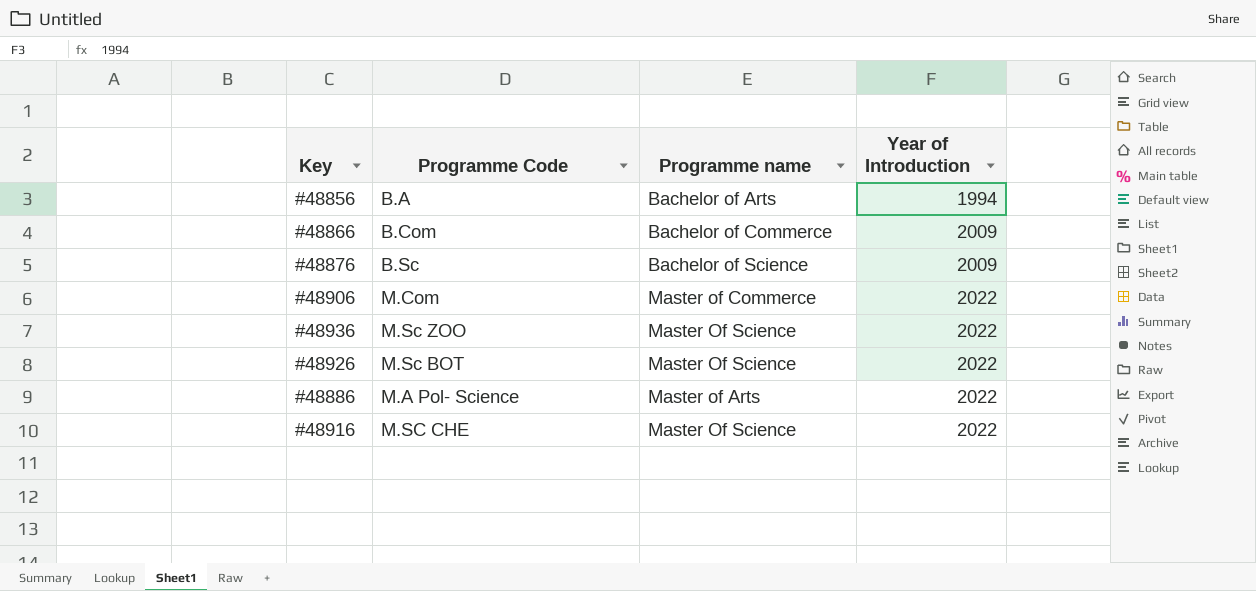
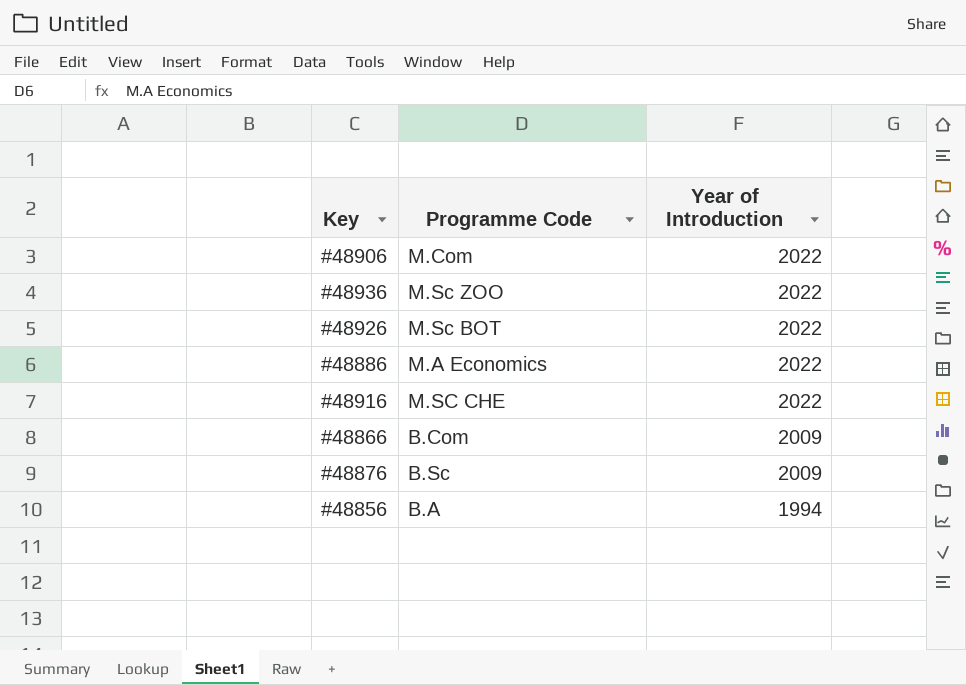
row order: Year of Introduction ascending -> Year of Introduction descending
column Programme name | position: 3 -> none
#48886 | Programme Code: M.A Pol- Science -> M.A Economics

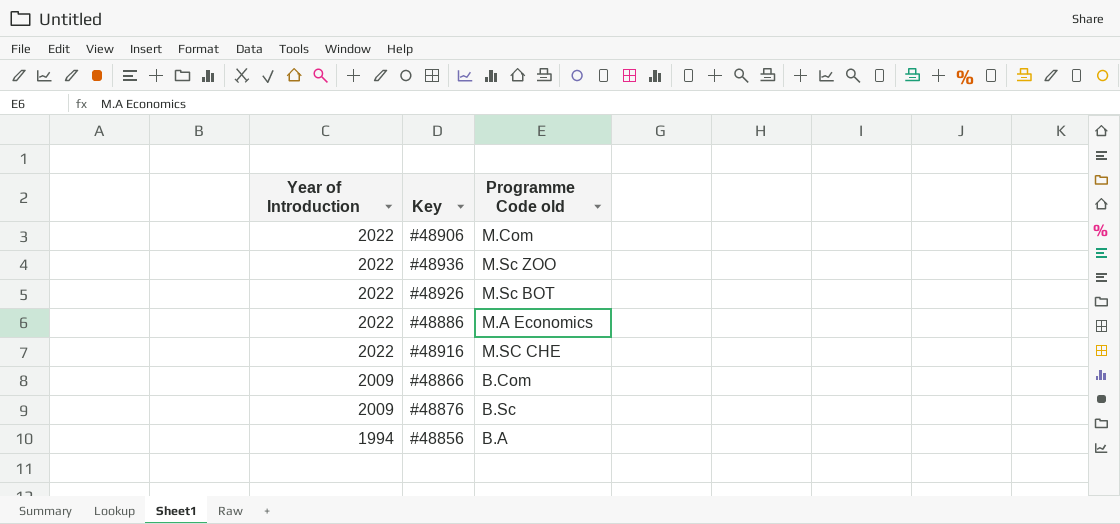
column Year of Introduction | position: 3 -> 1
column name: Programme Code -> Programme Code old

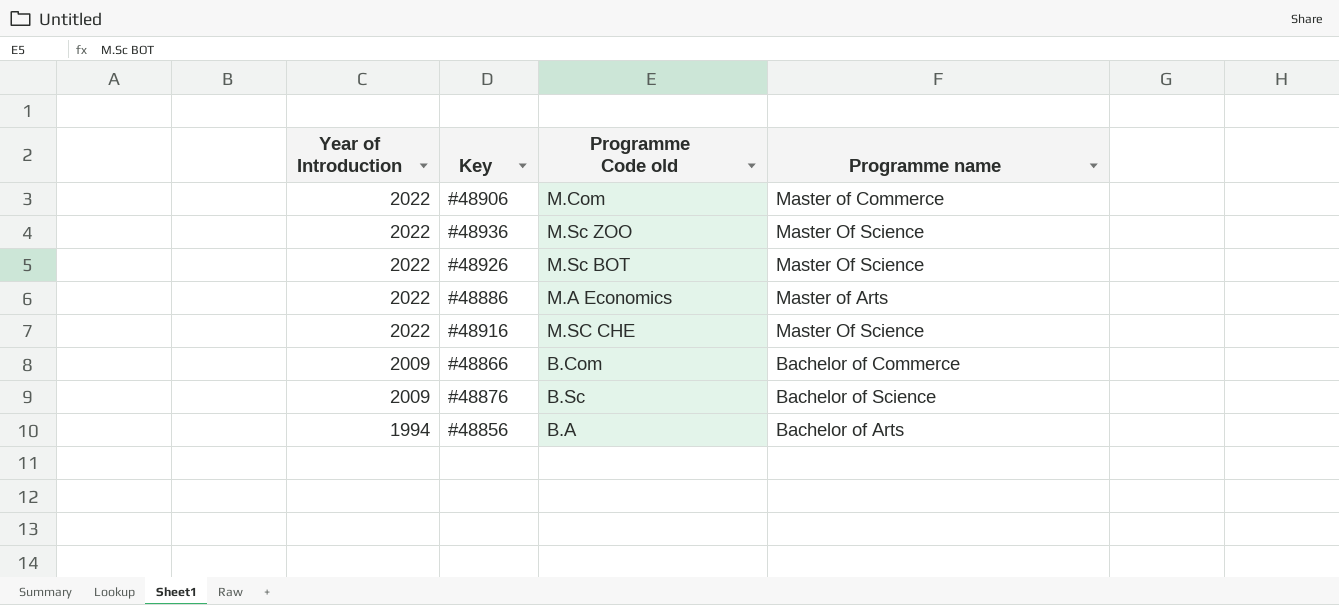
column Programme name | position: none -> 4

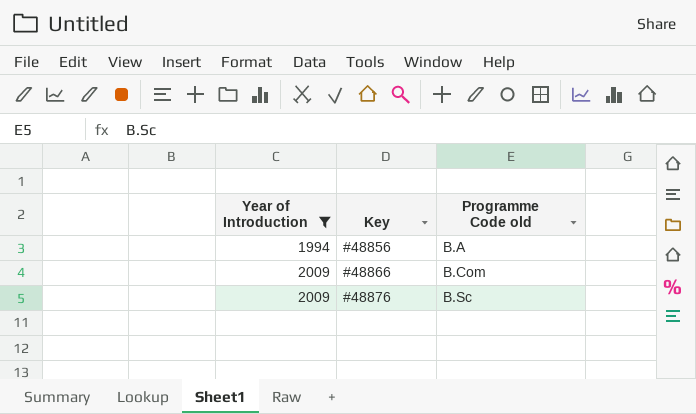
filter: none -> Year of Introduction != 2022
row order: Year of Introduction descending -> Year of Introduction ascending
column Programme name | position: 4 -> none

